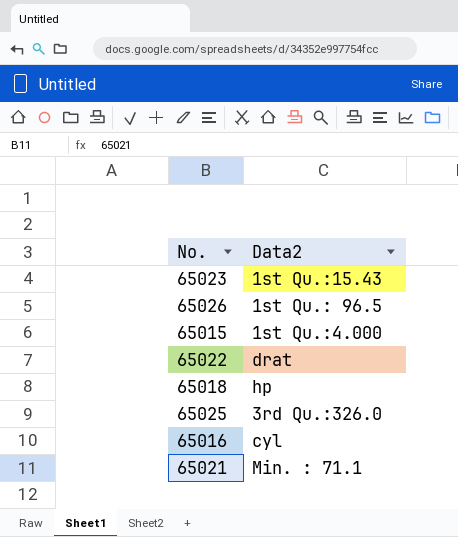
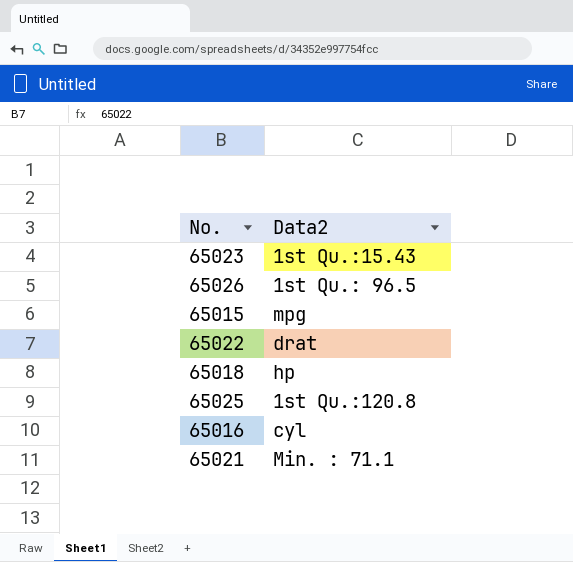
65015 | Data2: 1st Qu.:4.000 -> mpg
65025 | Data2: 3rd Qu.:326.0 -> 1st Qu.:120.8

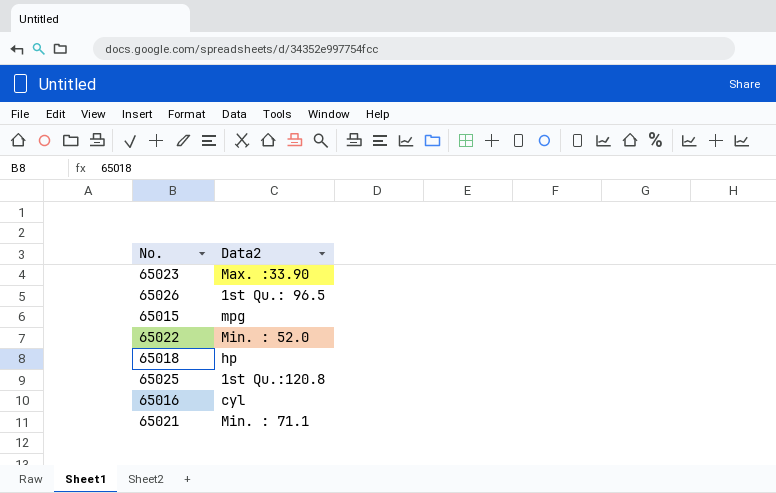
65023 | Data2: 1st Qu.:15.43 -> Max. :33.90
65022 | Data2: drat -> Min. : 52.0

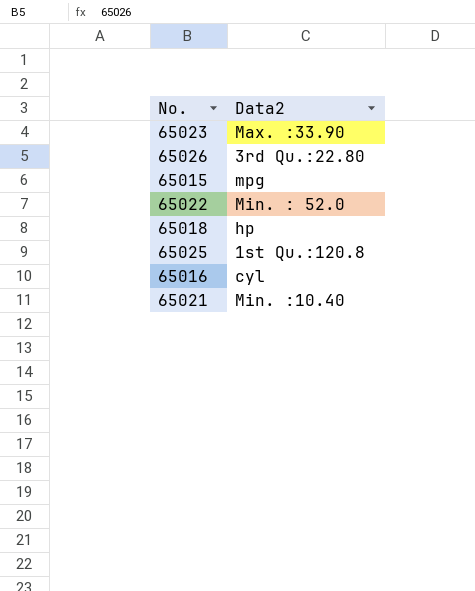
65026 | Data2: 1st Qu.: 96.5 -> 3rd Qu.:22.80
65021 | Data2: Min. : 71.1 -> Min. :10.40

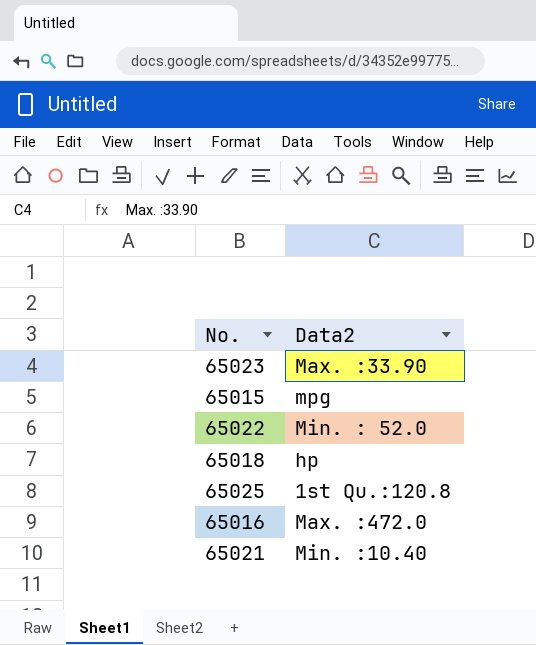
row 65026: 3rd Qu.:22.80 -> none
65016 | Data2: cyl -> Max. :472.0

